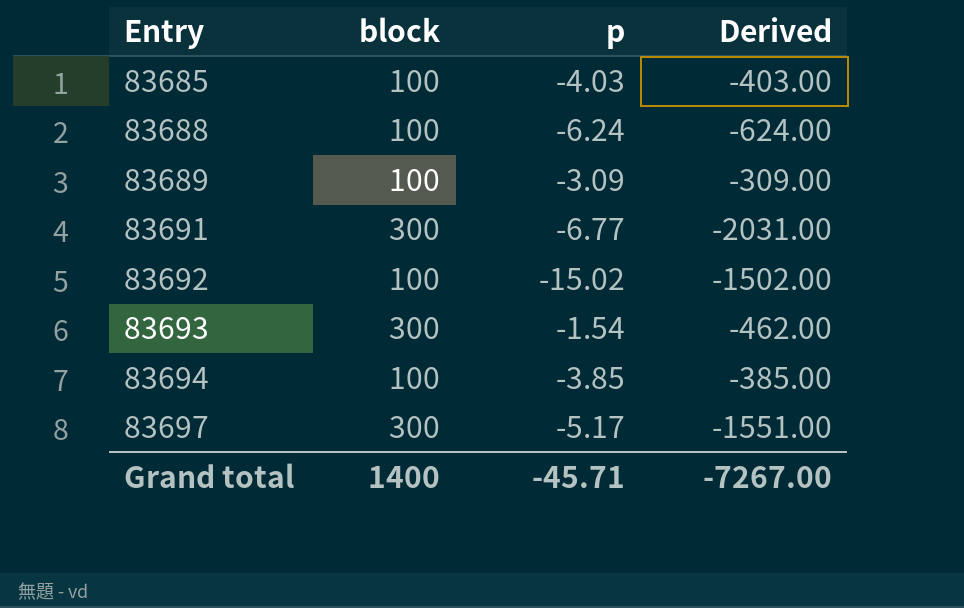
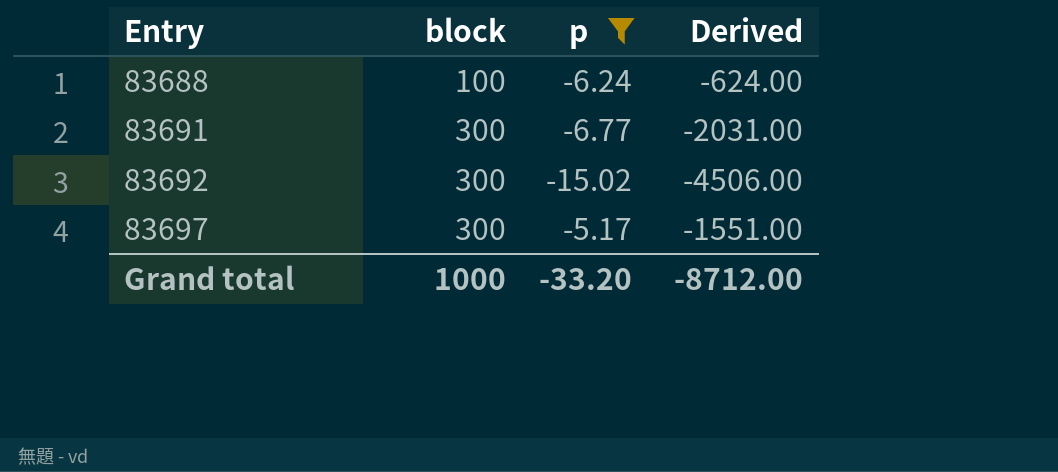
filter: none -> p <= -5.17
83692 | block: 100 -> 300
83692 | Derived: -1502.00 -> -4506.00
Grand total | block: 1400 -> 1000
Grand total | p: -45.71 -> -33.20
Grand total | Derived: -7267.00 -> -8712.00

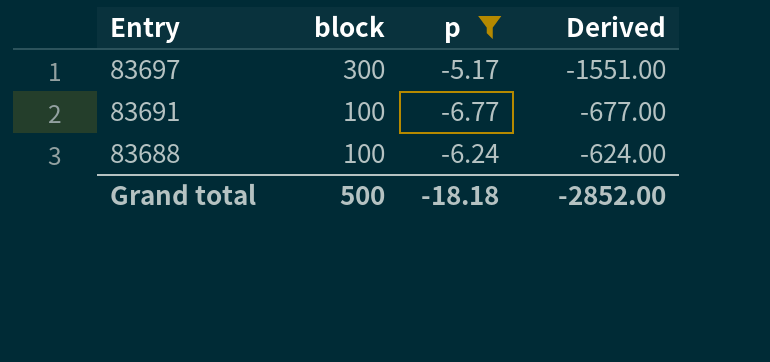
row order: Entry ascending -> Entry descending
row 83692: 300 | -15.02 | -4506.00 -> none
83691 | block: 300 -> 100
83691 | Derived: -2031.00 -> -677.00
Grand total | block: 1000 -> 500
Grand total | p: -33.20 -> -18.18
Grand total | Derived: -8712.00 -> -2852.00

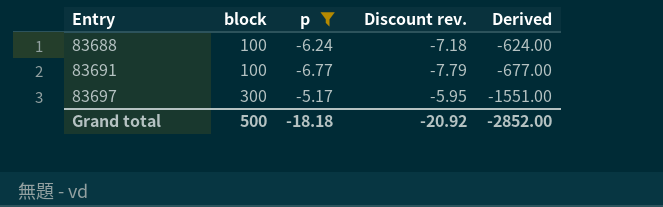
row order: Entry descending -> Entry ascending
column Discount rev. | formula: none -> [p] * 1.15

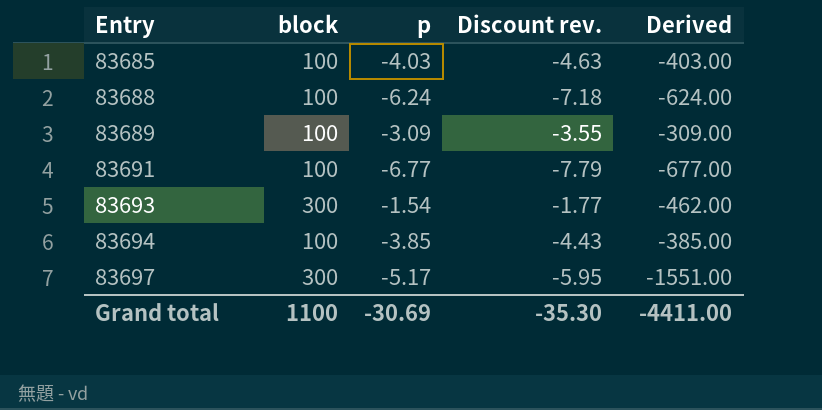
filter: p <= -5.17 -> none
Grand total | block: 500 -> 1100
Grand total | p: -18.18 -> -30.69
Grand total | Discount rev.: -20.92 -> -35.30
Grand total | Derived: -2852.00 -> -4411.00

